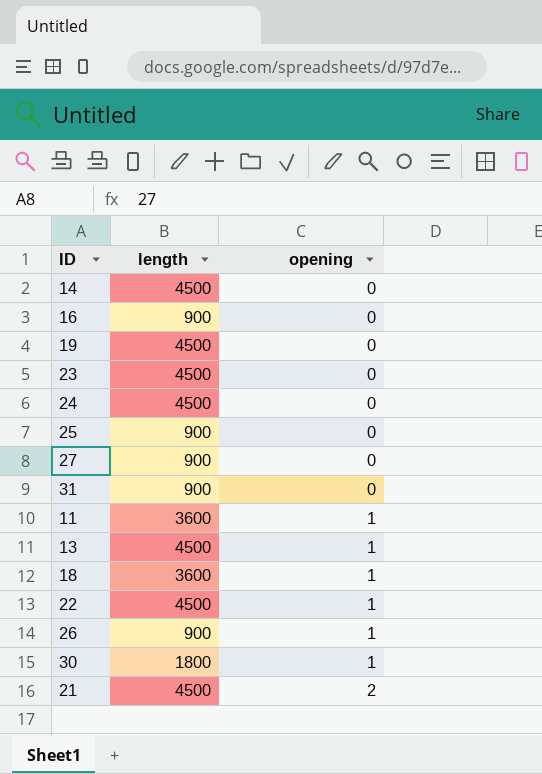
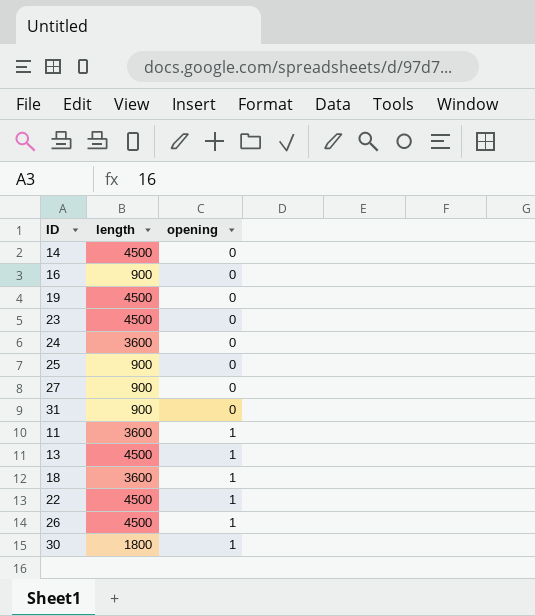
row 21: 4500 | 2 -> none
24 | length: 4500 -> 3600
26 | length: 900 -> 4500

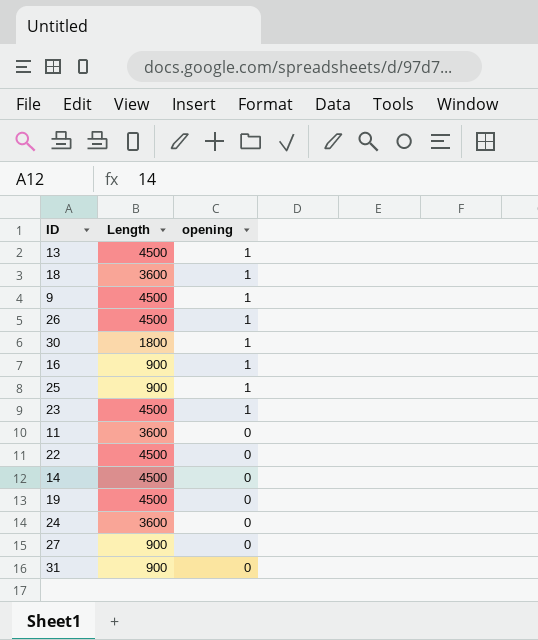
row order: opening ascending -> opening descending
column name: length -> Length
row 9: none -> 4500 | 1
16 | opening: 0 -> 1
25 | opening: 0 -> 1
23 | opening: 0 -> 1
11 | opening: 1 -> 0
22 | opening: 1 -> 0

